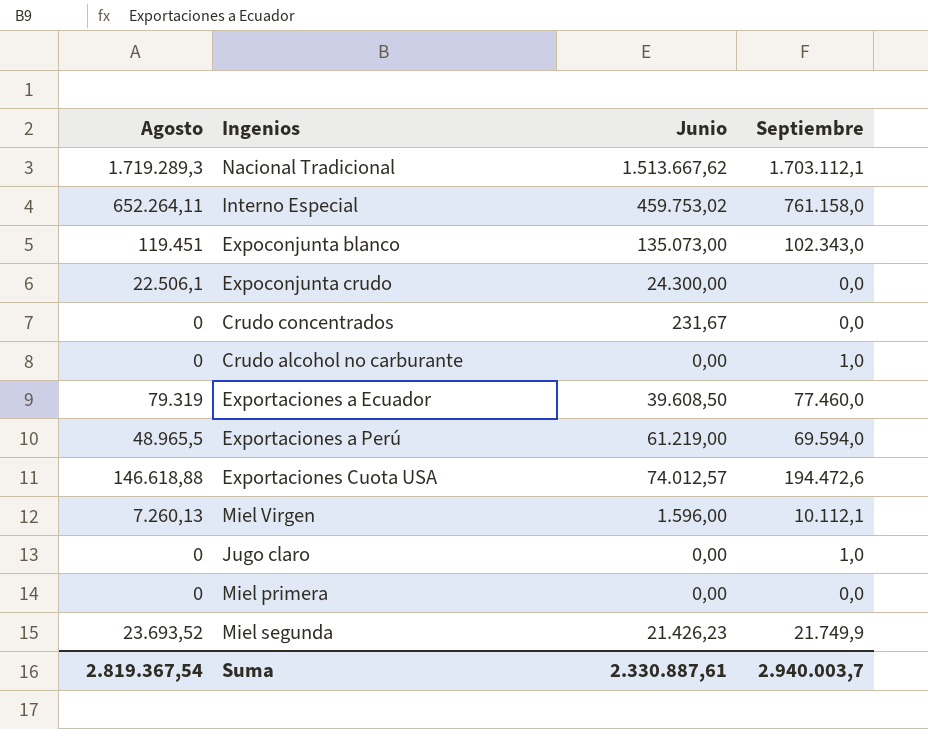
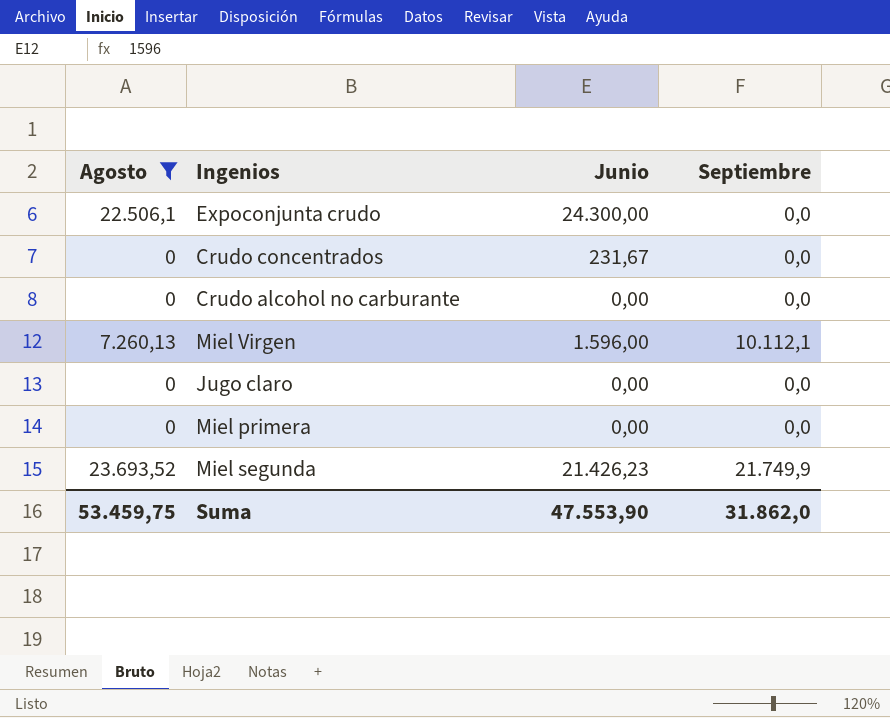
filter: none -> Agosto <= 23.693,52
Crudo alcohol no carburante | Septiembre: 1,0 -> 0,0
Jugo claro | Septiembre: 1,0 -> 0,0
Suma | Agosto: 2.819.367,54 -> 53.459,75
Suma | Junio: 2.330.887,61 -> 47.553,90
Suma | Septiembre: 2.940.003,7 -> 31.862,0

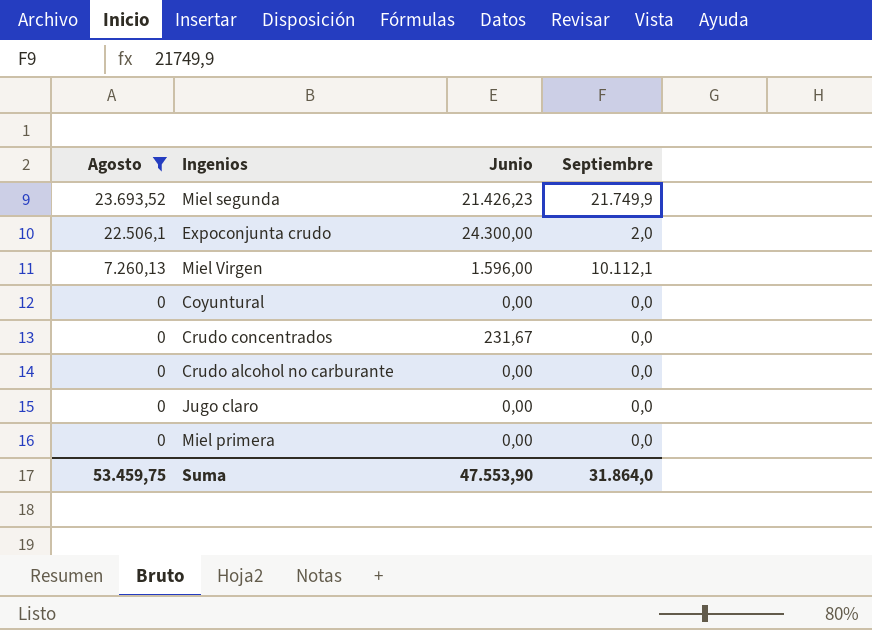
row order: none -> Agosto descending
Expoconjunta crudo | Septiembre: 0,0 -> 2,0
row Coyuntural: none -> 0 | 0,00 | 0,0
Suma | Septiembre: 31.862,0 -> 31.864,0

